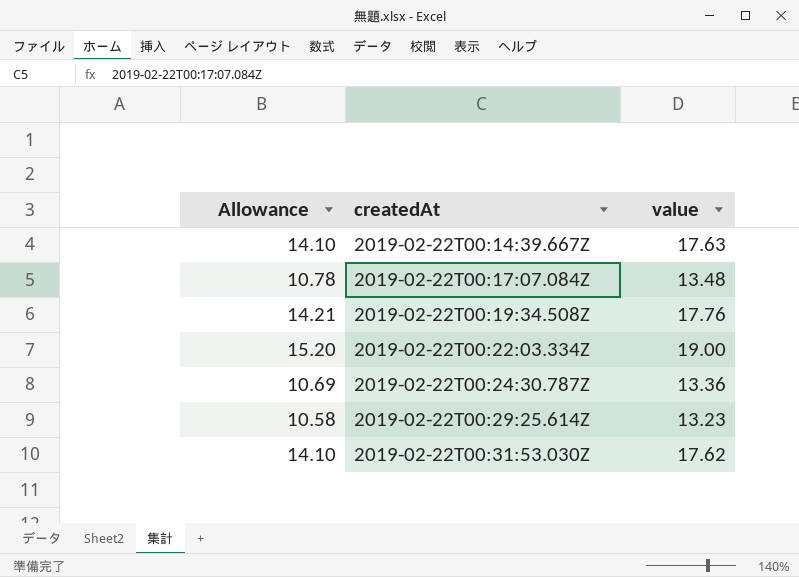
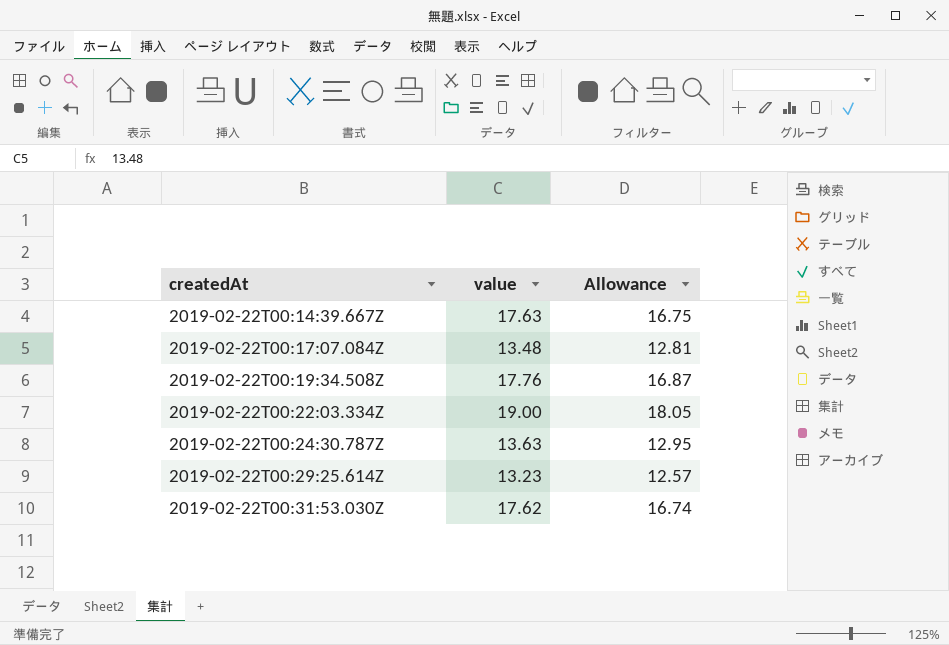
column Allowance | formula: [value] * 0.8 -> [value] * 0.95
column Allowance | position: 1 -> 3
2019-02-22T00:24:30.787Z | value: 13.36 -> 13.63

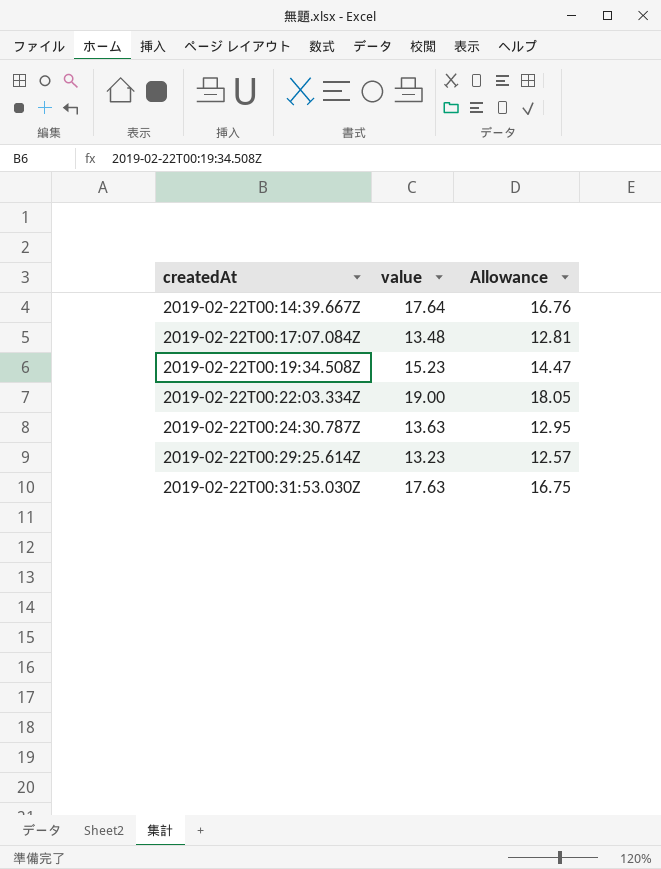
2019-02-22T00:14:39.667Z | value: 17.63 -> 17.64
2019-02-22T00:14:39.667Z | Allowance: 16.75 -> 16.76
2019-02-22T00:19:34.508Z | value: 17.76 -> 15.23
2019-02-22T00:19:34.508Z | Allowance: 16.87 -> 14.47
2019-02-22T00:31:53.030Z | value: 17.62 -> 17.63
2019-02-22T00:31:53.030Z | Allowance: 16.74 -> 16.75

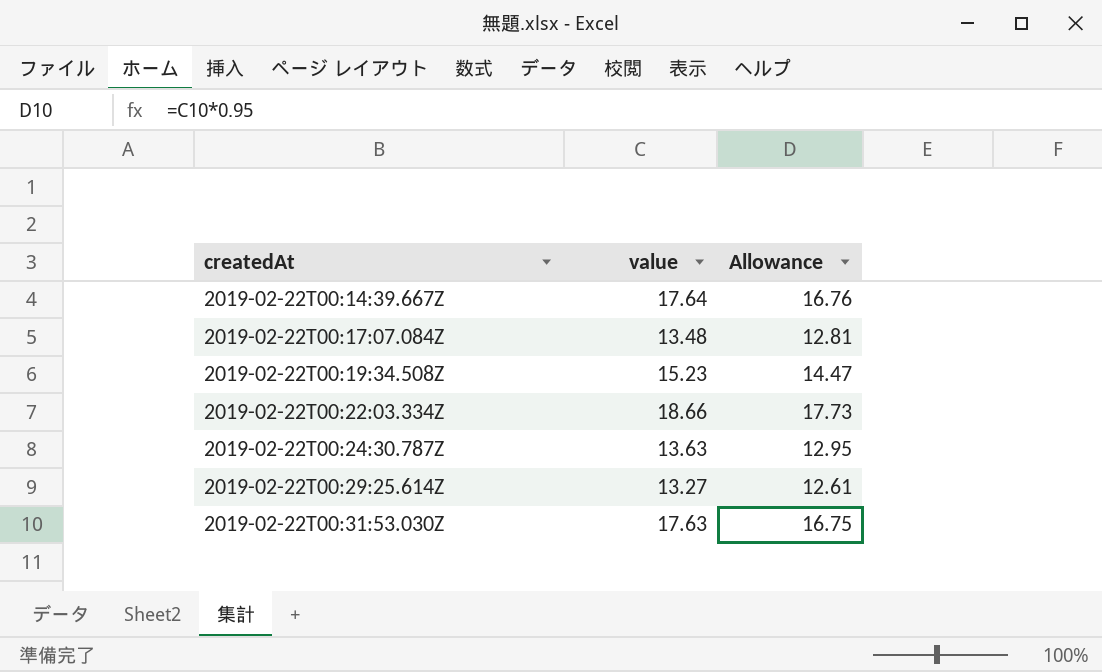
2019-02-22T00:22:03.334Z | value: 19.00 -> 18.66
2019-02-22T00:22:03.334Z | Allowance: 18.05 -> 17.73
2019-02-22T00:29:25.614Z | value: 13.23 -> 13.27
2019-02-22T00:29:25.614Z | Allowance: 12.57 -> 12.61

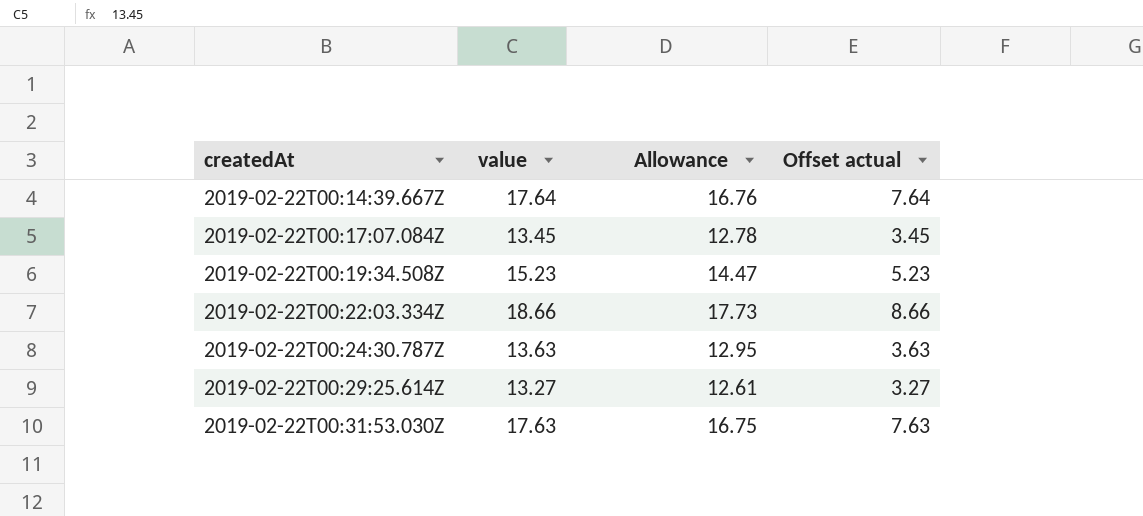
column Offset actual | formula: none -> [value] - 10
2019-02-22T00:17:07.084Z | value: 13.48 -> 13.45
2019-02-22T00:17:07.084Z | Allowance: 12.81 -> 12.78

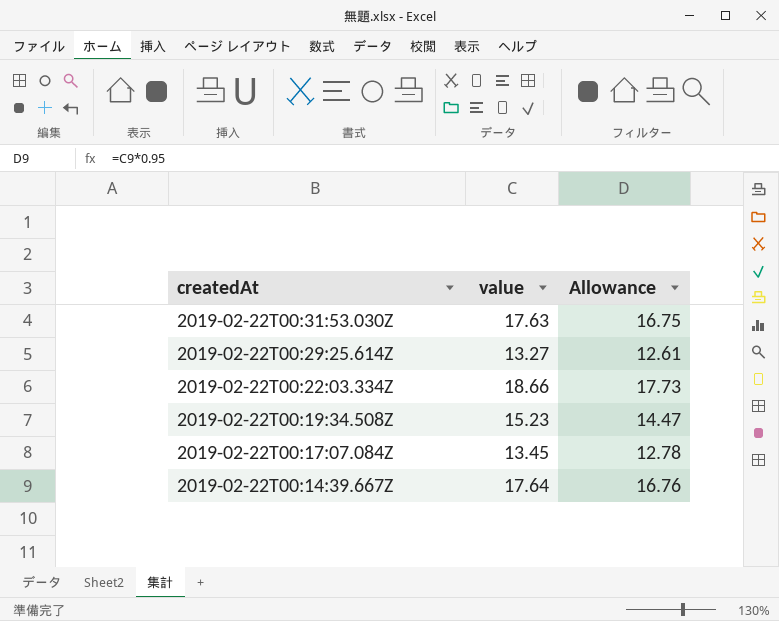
row order: createdAt ascending -> createdAt descending
column Offset actual | formula: [value] - 10 -> none
row 2019-02-22T00:24:30.787Z: 13.63 | 12.95 | 3.63 -> none

